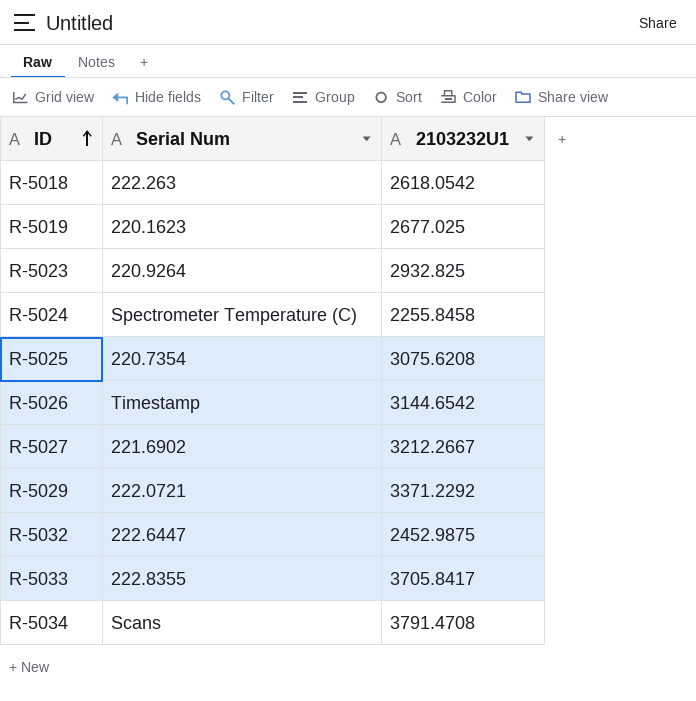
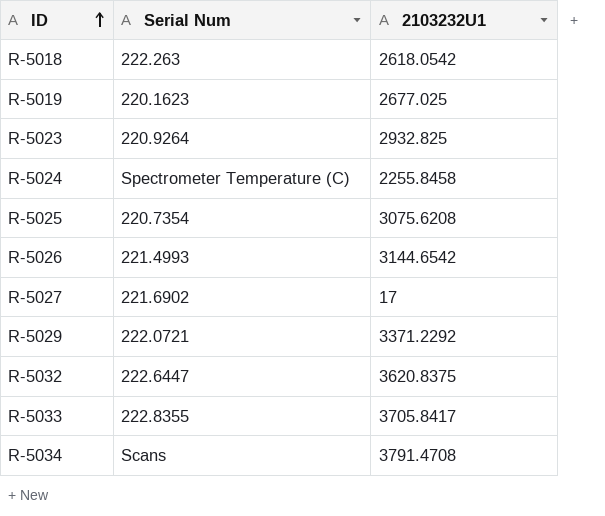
R-5026 | Serial Num: Timestamp -> 221.4993
R-5027 | 2103232U1: 3212.2667 -> 17
R-5032 | 2103232U1: 2452.9875 -> 3620.8375

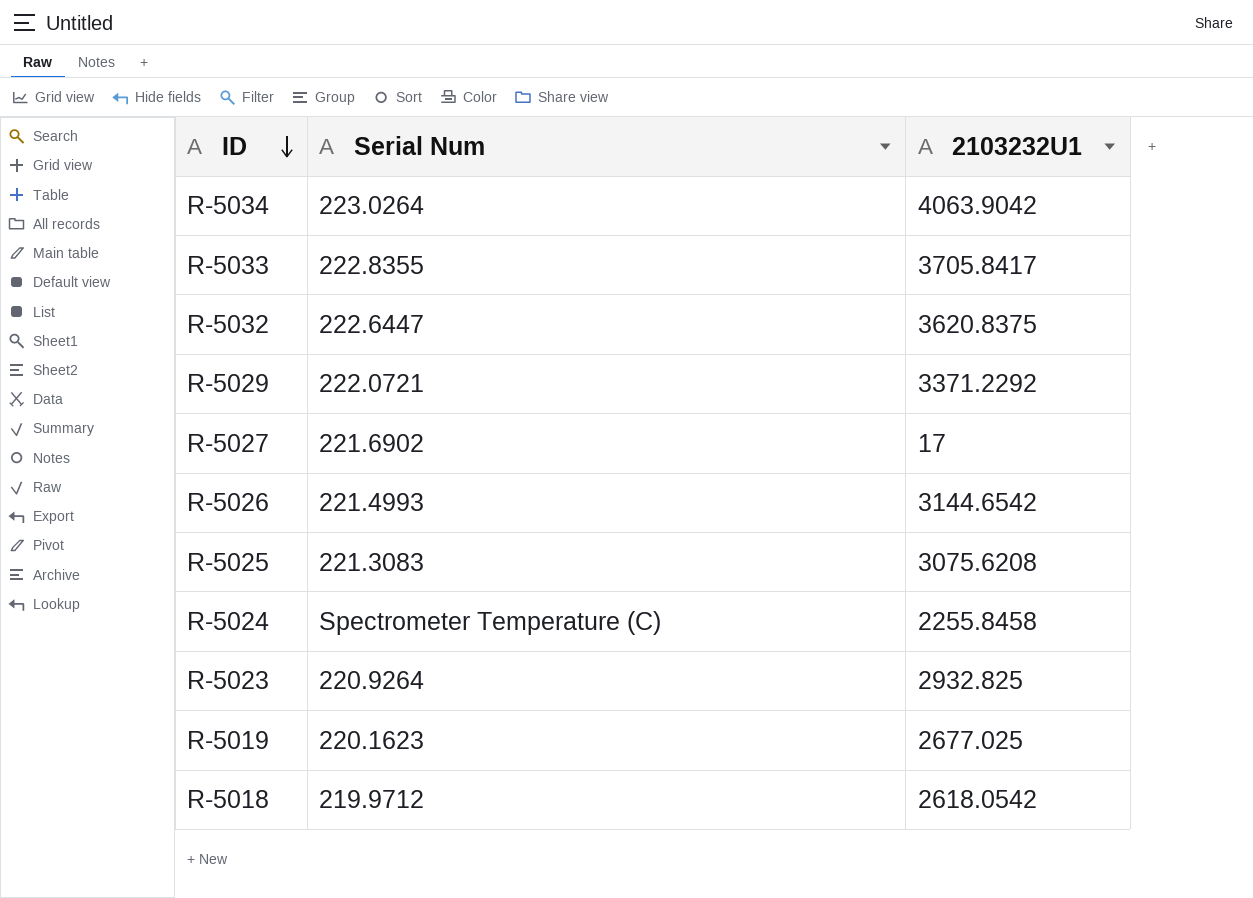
row order: ID ascending -> ID descending
R-5034 | Serial Num: Scans -> 223.0264
R-5034 | 2103232U1: 3791.4708 -> 4063.9042
R-5025 | Serial Num: 220.7354 -> 221.3083
R-5018 | Serial Num: 222.263 -> 219.9712

